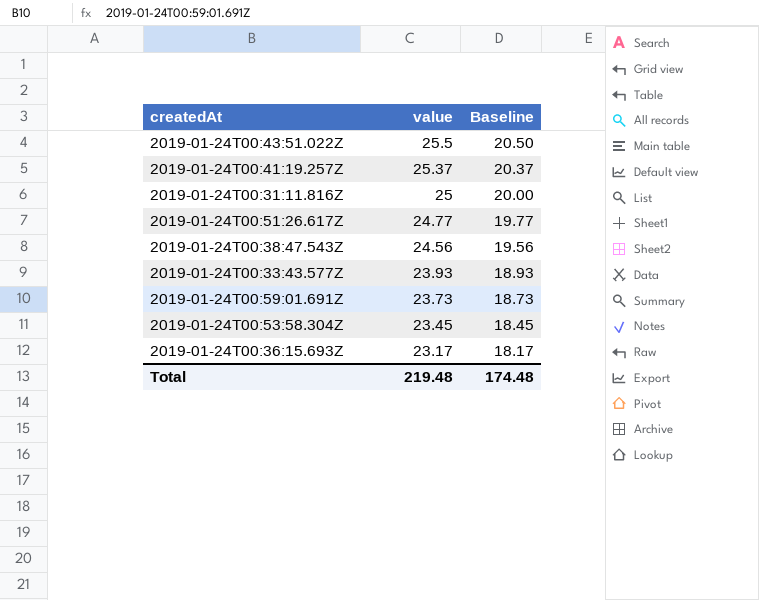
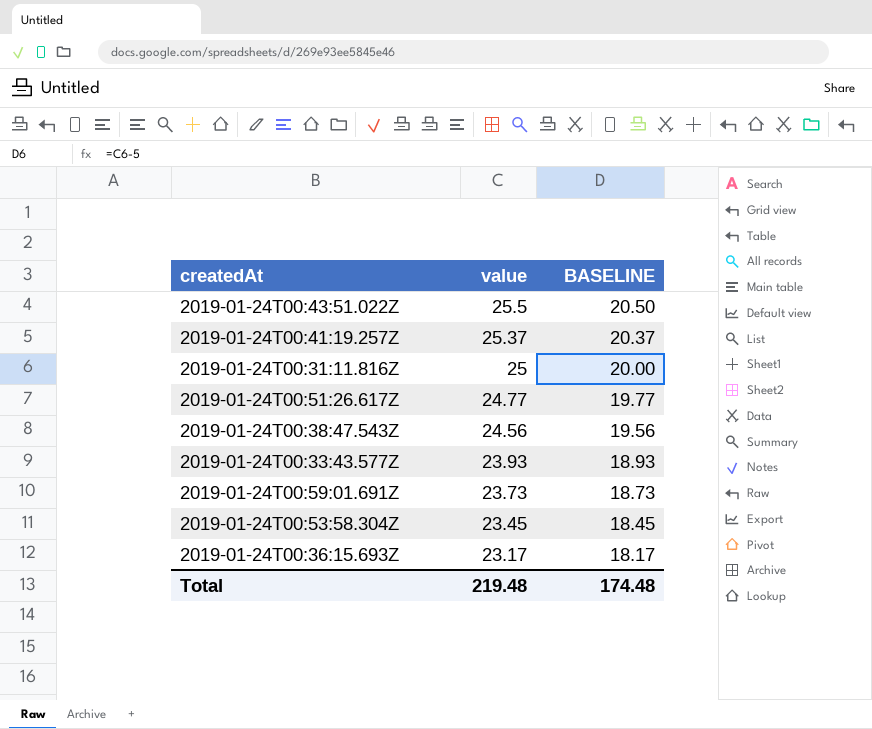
column name: Baseline -> BASELINE

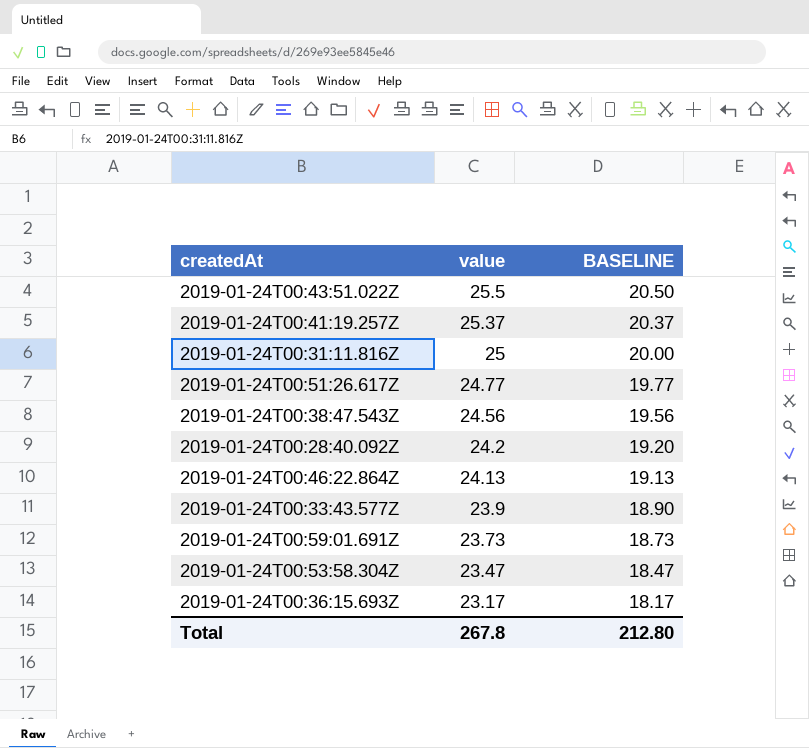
row 2019-01-24T00:28:40.092Z: none -> 24.2 | 19.20
row 2019-01-24T00:46:22.864Z: none -> 24.13 | 19.13
2019-01-24T00:33:43.577Z | value: 23.93 -> 23.9
2019-01-24T00:33:43.577Z | BASELINE: 18.93 -> 18.90
2019-01-24T00:53:58.304Z | value: 23.45 -> 23.47
2019-01-24T00:53:58.304Z | BASELINE: 18.45 -> 18.47
Total | value: 219.48 -> 267.8
Total | BASELINE: 174.48 -> 212.80

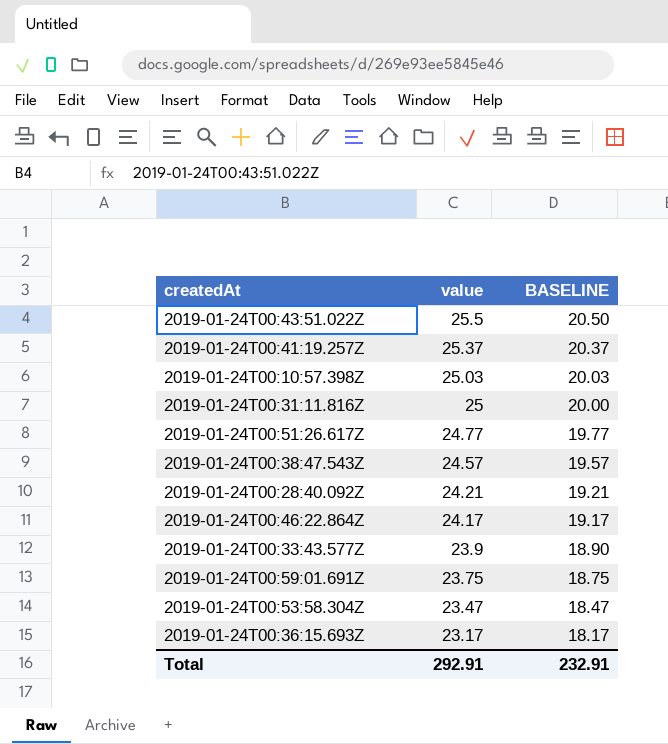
row 2019-01-24T00:10:57.398Z: none -> 25.03 | 20.03
2019-01-24T00:38:47.543Z | value: 24.56 -> 24.57
2019-01-24T00:38:47.543Z | BASELINE: 19.56 -> 19.57
2019-01-24T00:28:40.092Z | value: 24.2 -> 24.21
2019-01-24T00:28:40.092Z | BASELINE: 19.20 -> 19.21
2019-01-24T00:46:22.864Z | value: 24.13 -> 24.17
2019-01-24T00:46:22.864Z | BASELINE: 19.13 -> 19.17
2019-01-24T00:59:01.691Z | value: 23.73 -> 23.75
2019-01-24T00:59:01.691Z | BASELINE: 18.73 -> 18.75
Total | value: 267.8 -> 292.91
Total | BASELINE: 212.80 -> 232.91

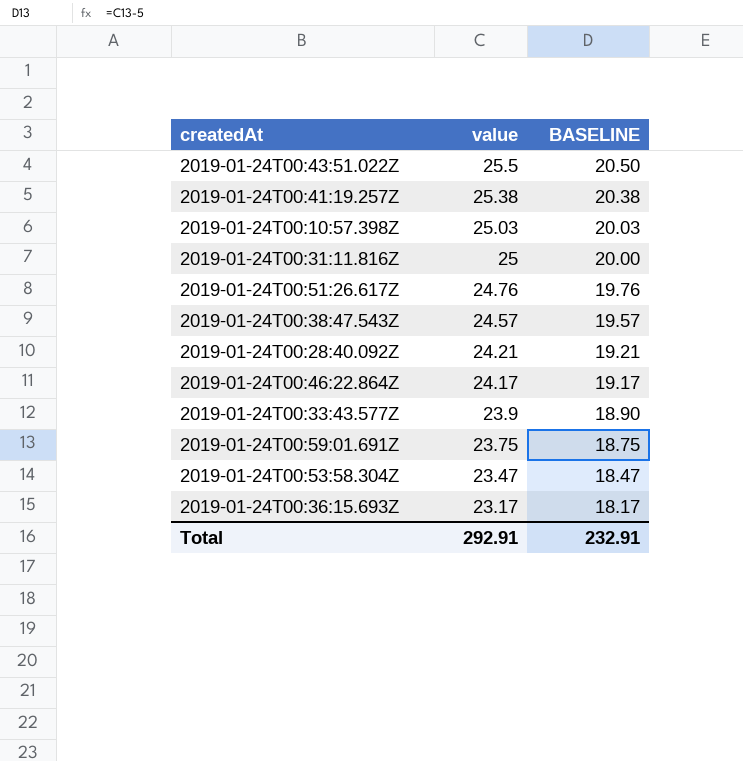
2019-01-24T00:41:19.257Z | value: 25.37 -> 25.38
2019-01-24T00:41:19.257Z | BASELINE: 20.37 -> 20.38
2019-01-24T00:51:26.617Z | value: 24.77 -> 24.76
2019-01-24T00:51:26.617Z | BASELINE: 19.77 -> 19.76

